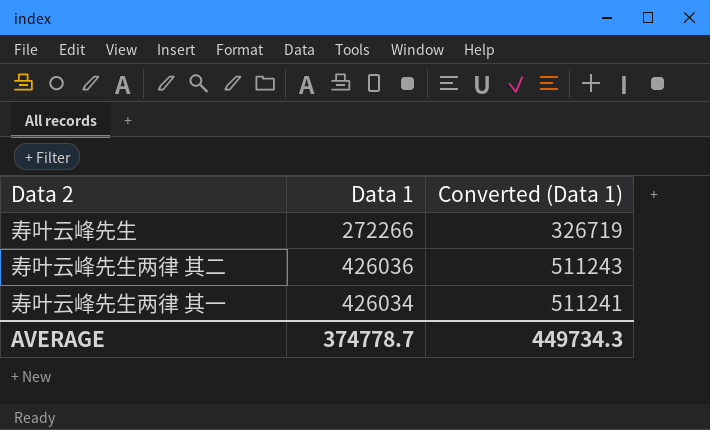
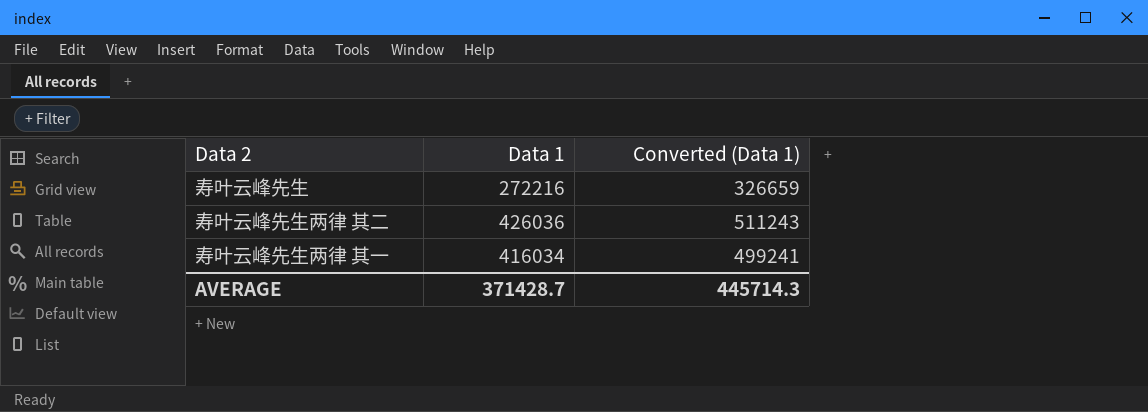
寿叶云峰先生 | Data 1: 272266 -> 272216
寿叶云峰先生 | Converted (Data 1): 326719 -> 326659
寿叶云峰先生两律 其一 | Data 1: 426034 -> 416034
寿叶云峰先生两律 其一 | Converted (Data 1): 511241 -> 499241
AVERAGE | Data 1: 374778.7 -> 371428.7
AVERAGE | Converted (Data 1): 449734.3 -> 445714.3

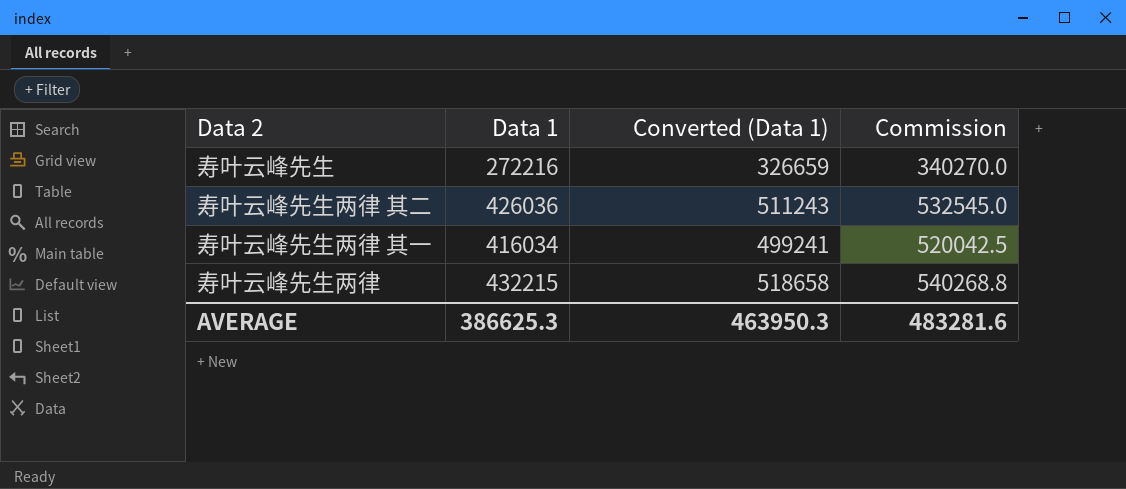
column Commission | formula: none -> [Data 1] * 1.25
row 寿叶云峰先生两律: none -> 432215 | 518658 | 540268.8
AVERAGE | Data 1: 371428.7 -> 386625.3
AVERAGE | Converted (Data 1): 445714.3 -> 463950.3

